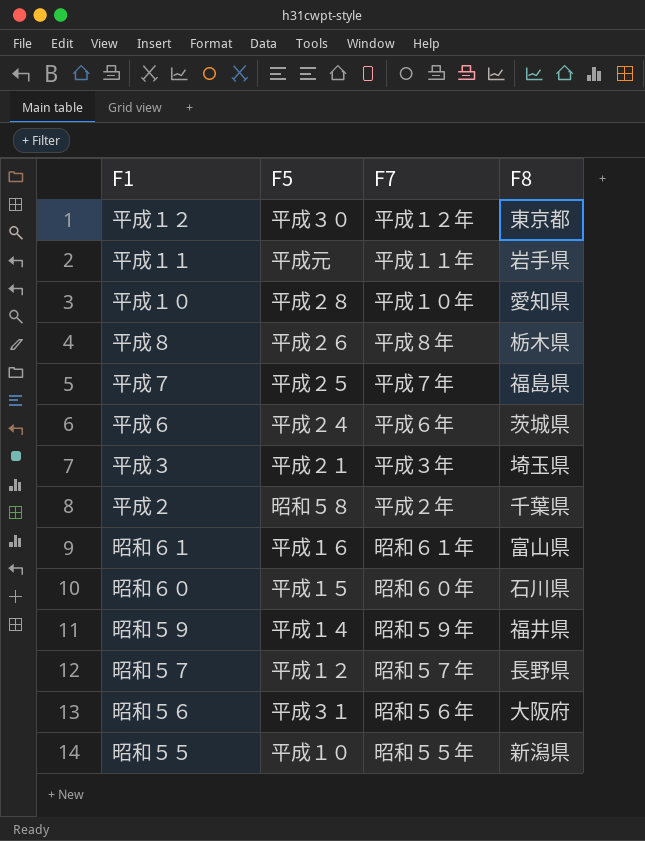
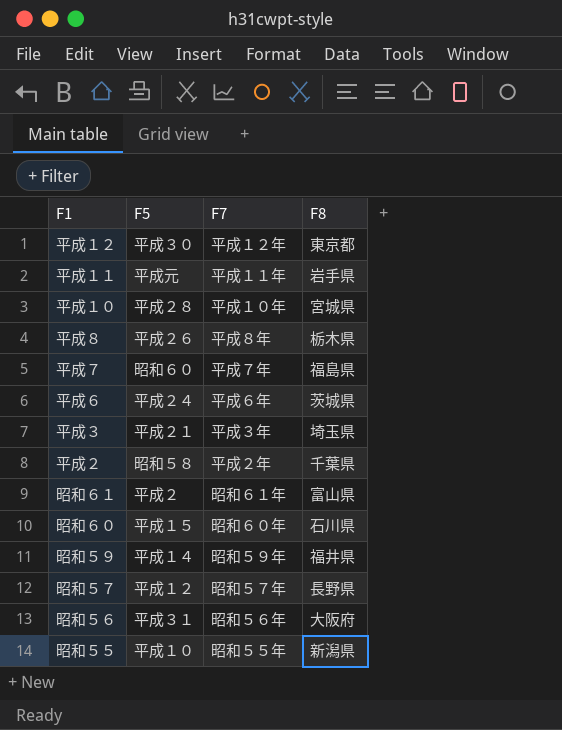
平成１０ | F8: 愛知県 -> 宮城県
平成７ | F5: 平成２５ -> 昭和６０
昭和６１ | F5: 平成１６ -> 平成２

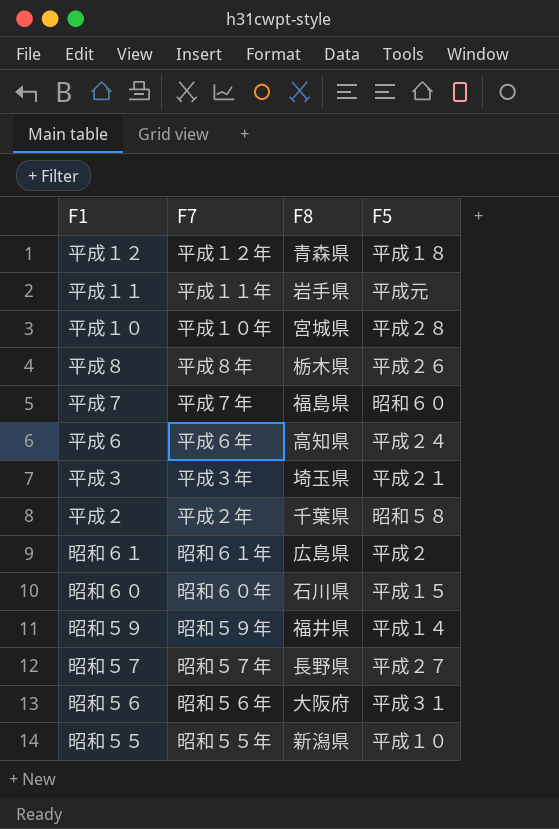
column F5 | position: 2 -> 4
平成１２ | F8: 東京都 -> 青森県
平成１２ | F5: 平成３０ -> 平成１８
平成６ | F8: 茨城県 -> 高知県
昭和６１ | F8: 富山県 -> 広島県
昭和５７ | F5: 平成１２ -> 平成２７

